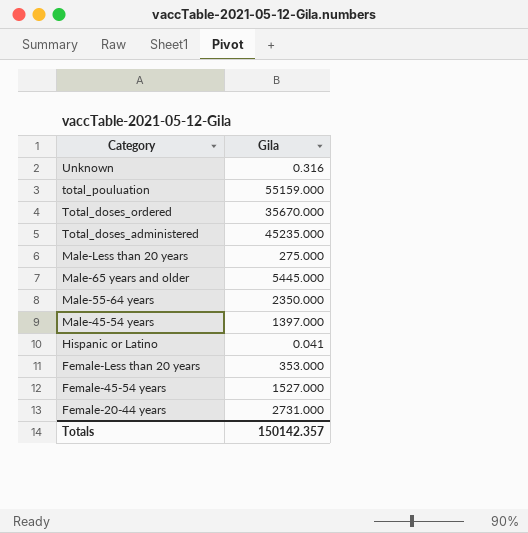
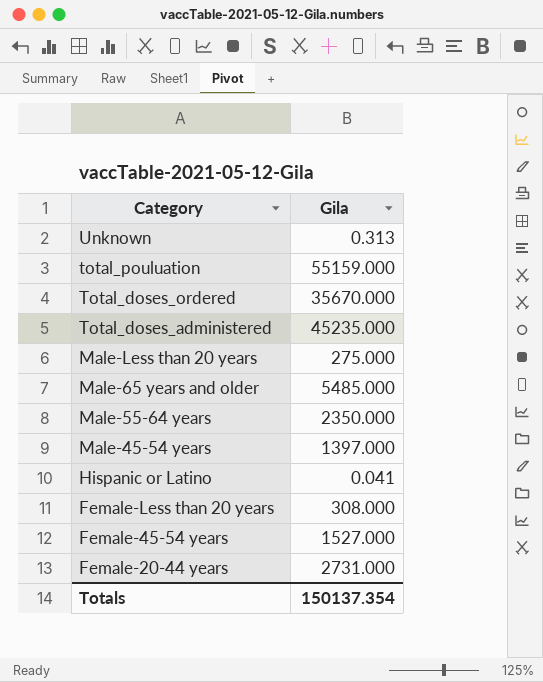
Unknown | Gila: 0.316 -> 0.313
Male-65 years and older | Gila: 5445.000 -> 5485.000
Female-Less than 20 years | Gila: 353.000 -> 308.000
Totals | Gila: 150142.357 -> 150137.354

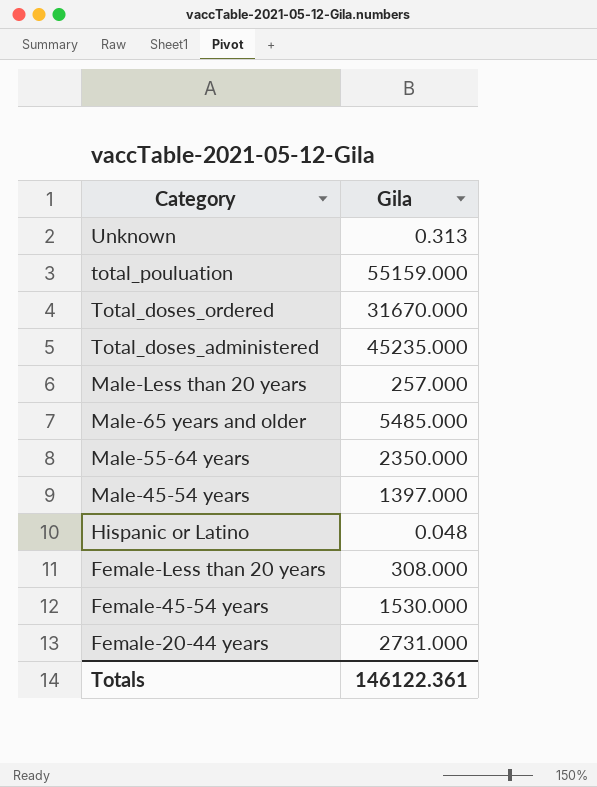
Total_doses_ordered | Gila: 35670.000 -> 31670.000
Male-Less than 20 years | Gila: 275.000 -> 257.000
Hispanic or Latino | Gila: 0.041 -> 0.048
Female-45-54 years | Gila: 1527.000 -> 1530.000
Totals | Gila: 150137.354 -> 146122.361

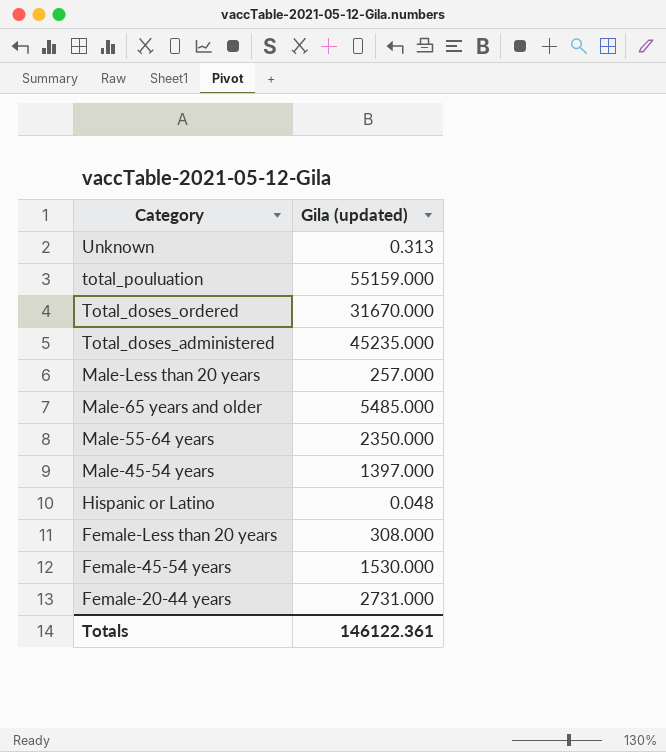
column name: Gila -> Gila (updated)

